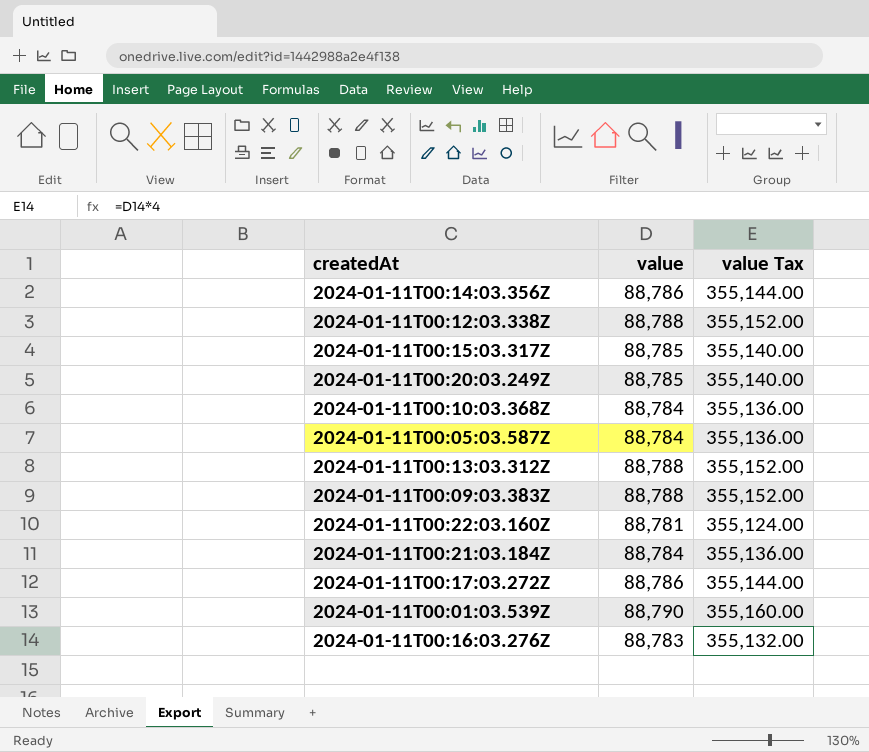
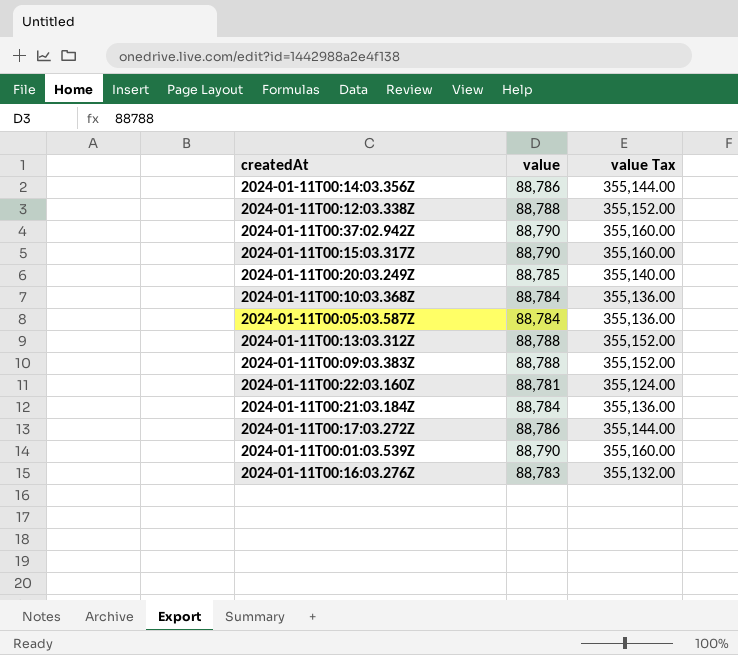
row 2024-01-11T00:37:02.942Z: none -> 88,790 | 355,160.00
2024-01-11T00:15:03.317Z | value: 88,785 -> 88,790
2024-01-11T00:15:03.317Z | value Tax: 355,140.00 -> 355,160.00

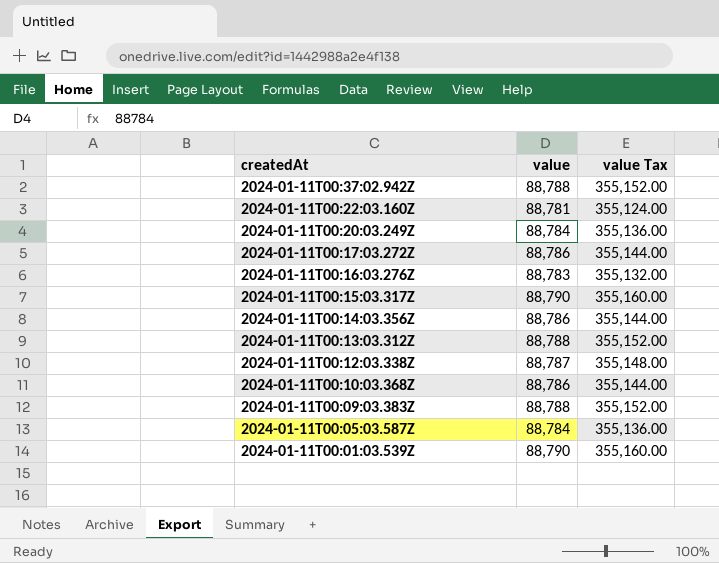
row order: none -> createdAt descending
row 2024-01-11T00:21:03.184Z: 88,784 | 355,136.00 -> none
2024-01-11T00:37:02.942Z | value: 88,790 -> 88,788
2024-01-11T00:37:02.942Z | value Tax: 355,160.00 -> 355,152.00
2024-01-11T00:20:03.249Z | value: 88,785 -> 88,784
2024-01-11T00:20:03.249Z | value Tax: 355,140.00 -> 355,136.00
2024-01-11T00:12:03.338Z | value: 88,788 -> 88,787
2024-01-11T00:12:03.338Z | value Tax: 355,152.00 -> 355,148.00
2024-01-11T00:10:03.368Z | value: 88,784 -> 88,786
2024-01-11T00:10:03.368Z | value Tax: 355,136.00 -> 355,144.00

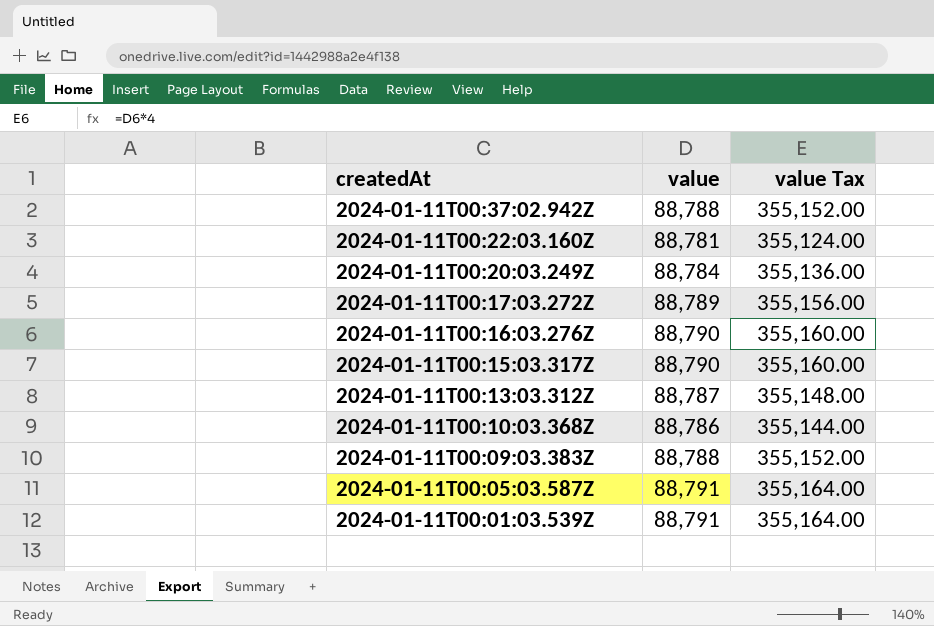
row 2024-01-11T00:14:03.356Z: 88,786 | 355,144.00 -> none
row 2024-01-11T00:12:03.338Z: 88,787 | 355,148.00 -> none
2024-01-11T00:17:03.272Z | value: 88,786 -> 88,789
2024-01-11T00:17:03.272Z | value Tax: 355,144.00 -> 355,156.00
2024-01-11T00:16:03.276Z | value: 88,783 -> 88,790
2024-01-11T00:16:03.276Z | value Tax: 355,132.00 -> 355,160.00
2024-01-11T00:13:03.312Z | value: 88,788 -> 88,787
2024-01-11T00:13:03.312Z | value Tax: 355,152.00 -> 355,148.00
2024-01-11T00:05:03.587Z | value: 88,784 -> 88,791
2024-01-11T00:05:03.587Z | value Tax: 355,136.00 -> 355,164.00
2024-01-11T00:01:03.539Z | value: 88,790 -> 88,791
2024-01-11T00:01:03.539Z | value Tax: 355,160.00 -> 355,164.00

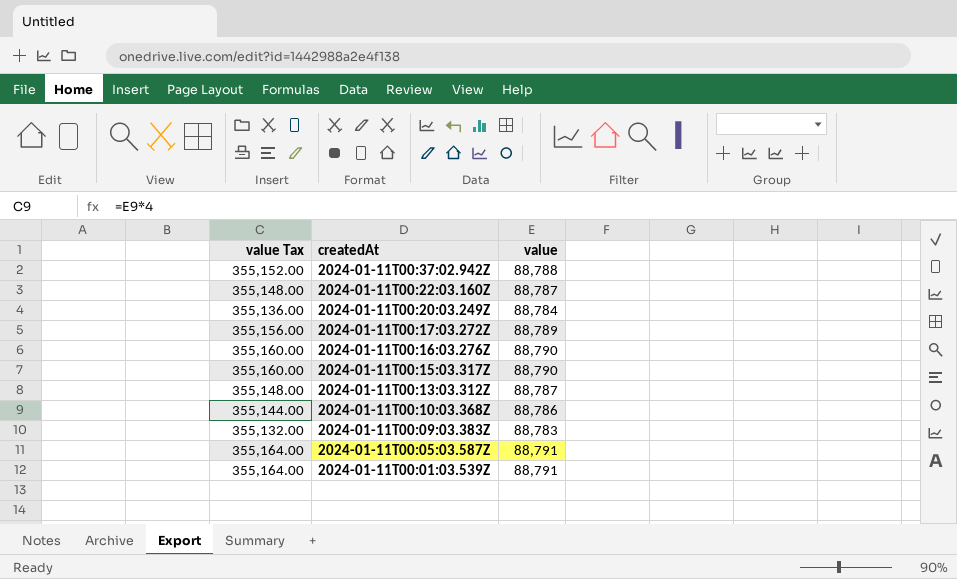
column value Tax | position: 3 -> 1
2024-01-11T00:22:03.160Z | value Tax: 355,124.00 -> 355,148.00
2024-01-11T00:22:03.160Z | value: 88,781 -> 88,787
2024-01-11T00:09:03.383Z | value Tax: 355,152.00 -> 355,132.00
2024-01-11T00:09:03.383Z | value: 88,788 -> 88,783

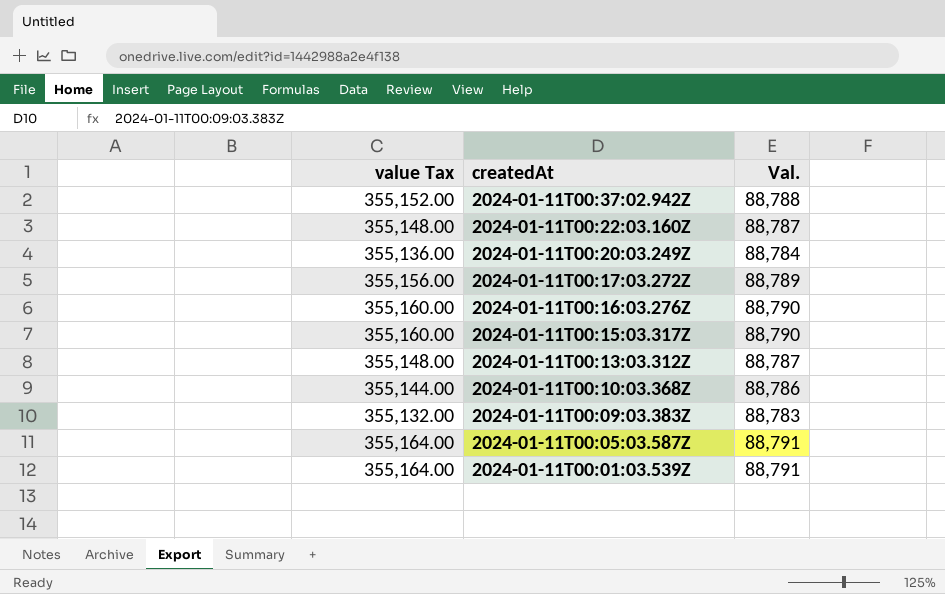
column name: value -> Val.

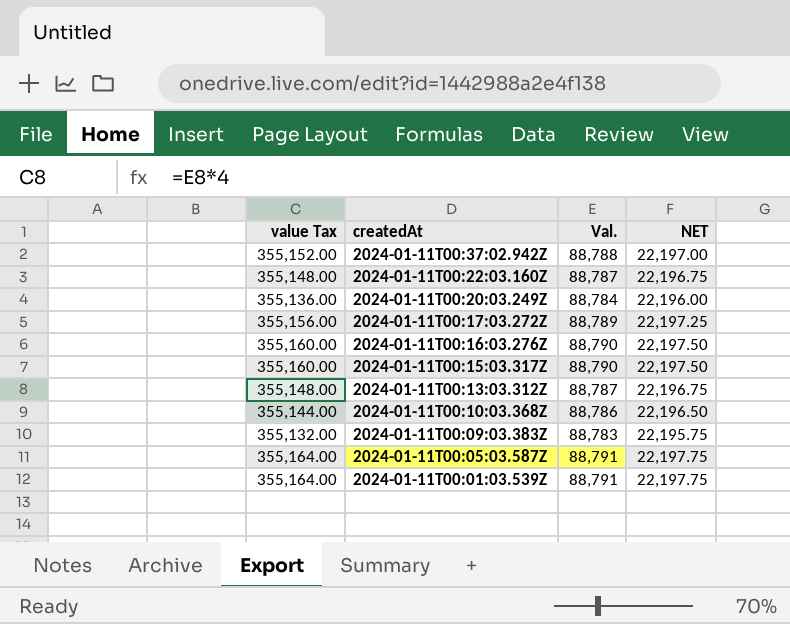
column NET | formula: none -> [Val.] * 0.25

